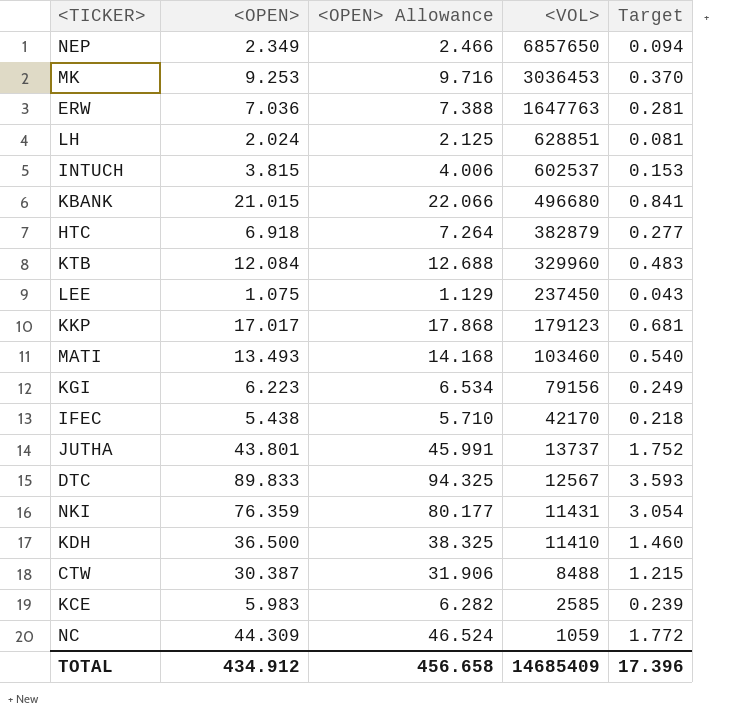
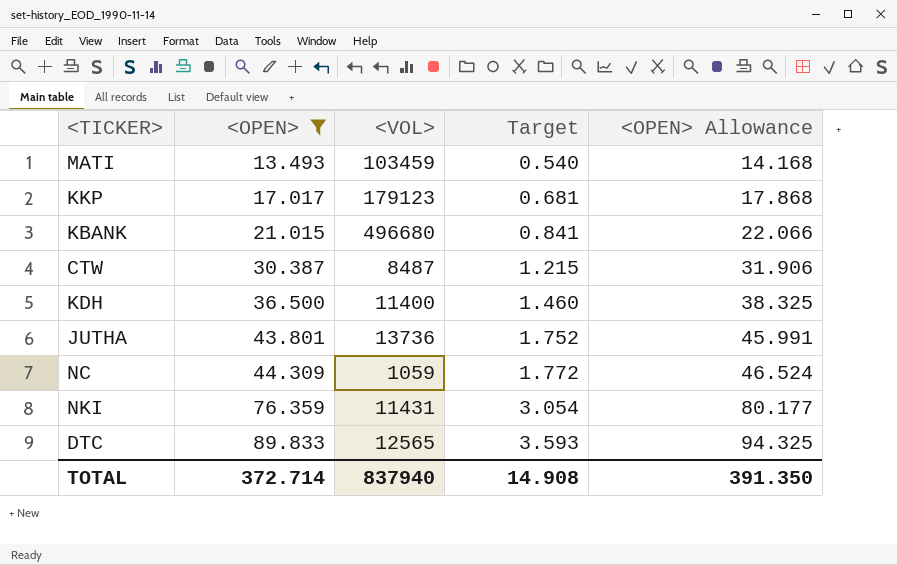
filter: none -> <OPEN> >= 13.493
row order: <VOL> descending -> <OPEN> ascending
column <OPEN> Allowance | position: 3 -> 5
MATI | <VOL>: 103460 -> 103459
CTW | <VOL>: 8488 -> 8487
KDH | <VOL>: 11410 -> 11400
JUTHA | <VOL>: 13737 -> 13736
DTC | <VOL>: 12567 -> 12565
TOTAL | <OPEN>: 434.912 -> 372.714
TOTAL | <VOL>: 14685409 -> 837940
TOTAL | Target: 17.396 -> 14.908
TOTAL | <OPEN> Allowance: 456.658 -> 391.350

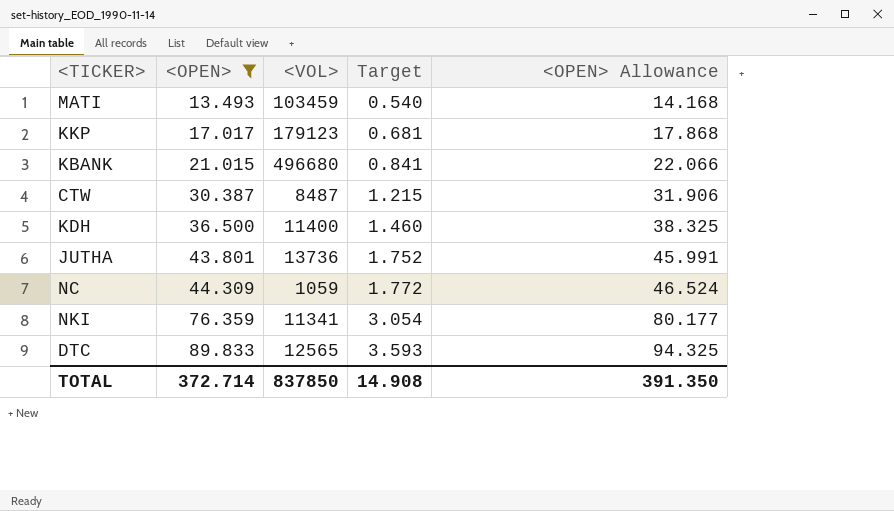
NKI | <VOL>: 11431 -> 11341
TOTAL | <VOL>: 837940 -> 837850

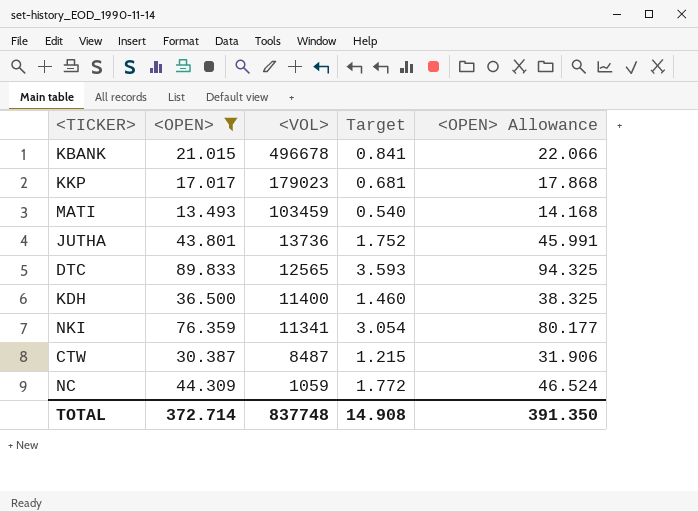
row order: <OPEN> ascending -> <VOL> descending
KBANK | <VOL>: 496680 -> 496678
KKP | <VOL>: 179123 -> 179023
TOTAL | <VOL>: 837850 -> 837748

